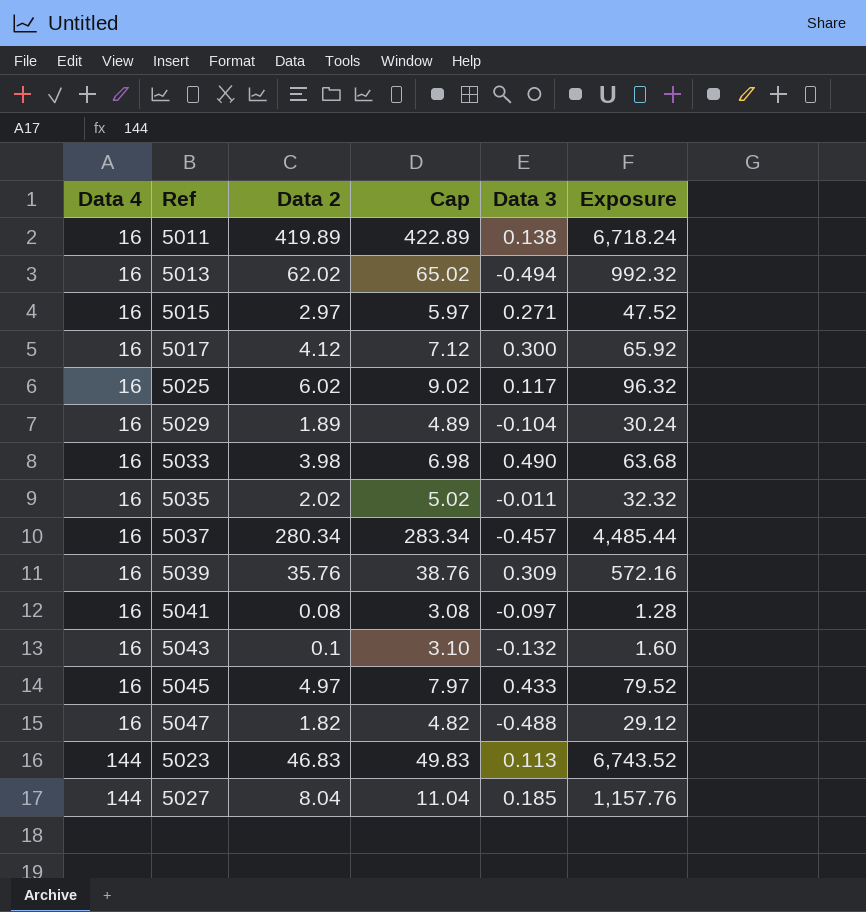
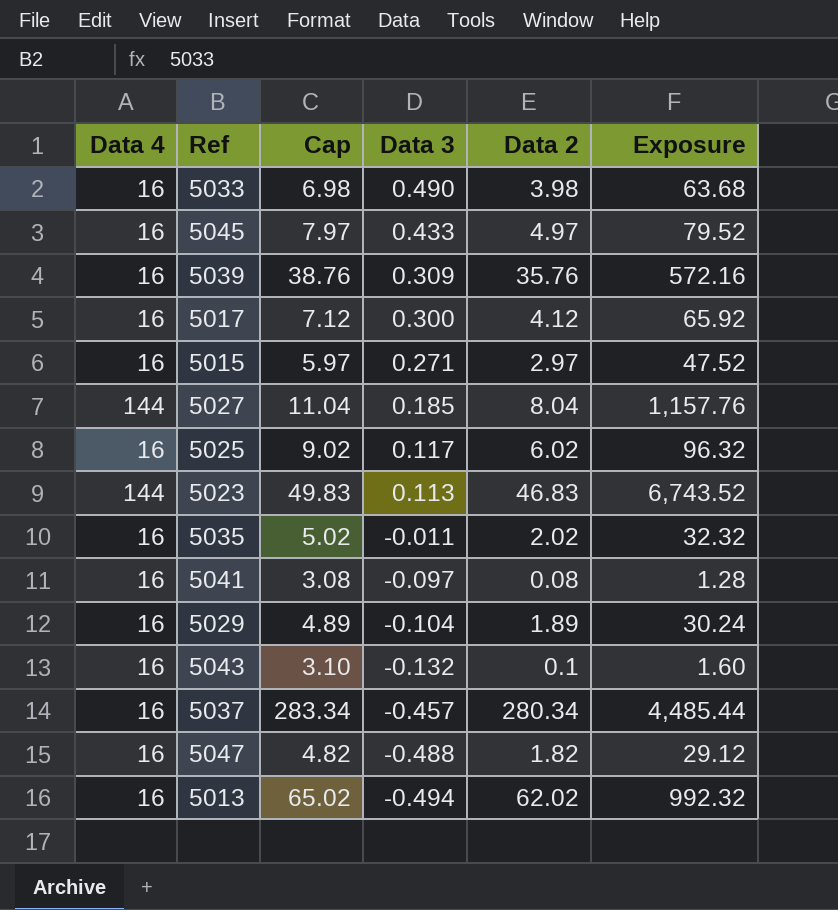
row order: Data 4 ascending -> Data 3 descending
column Data 2 | position: 3 -> 5
row 5011: 16 | 419.89 | 422.89 | 0.138 | 6,718.24 -> none

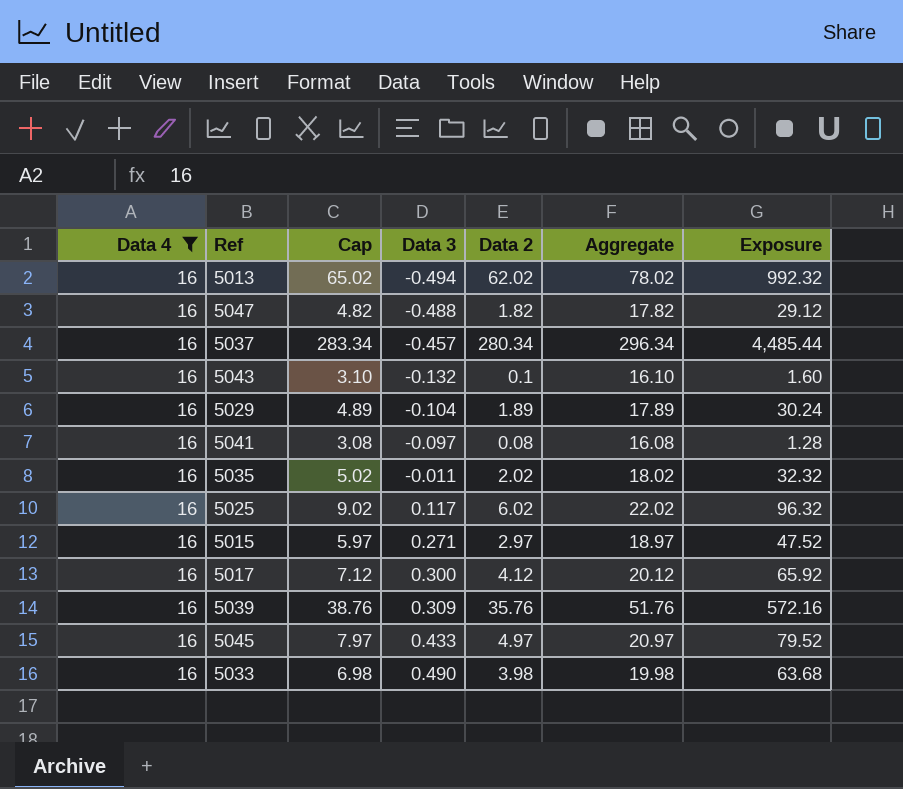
filter: none -> Data 4 = 16
row order: Data 3 descending -> Data 3 ascending
column Aggregate | formula: none -> [Data 4] + [Data 2]

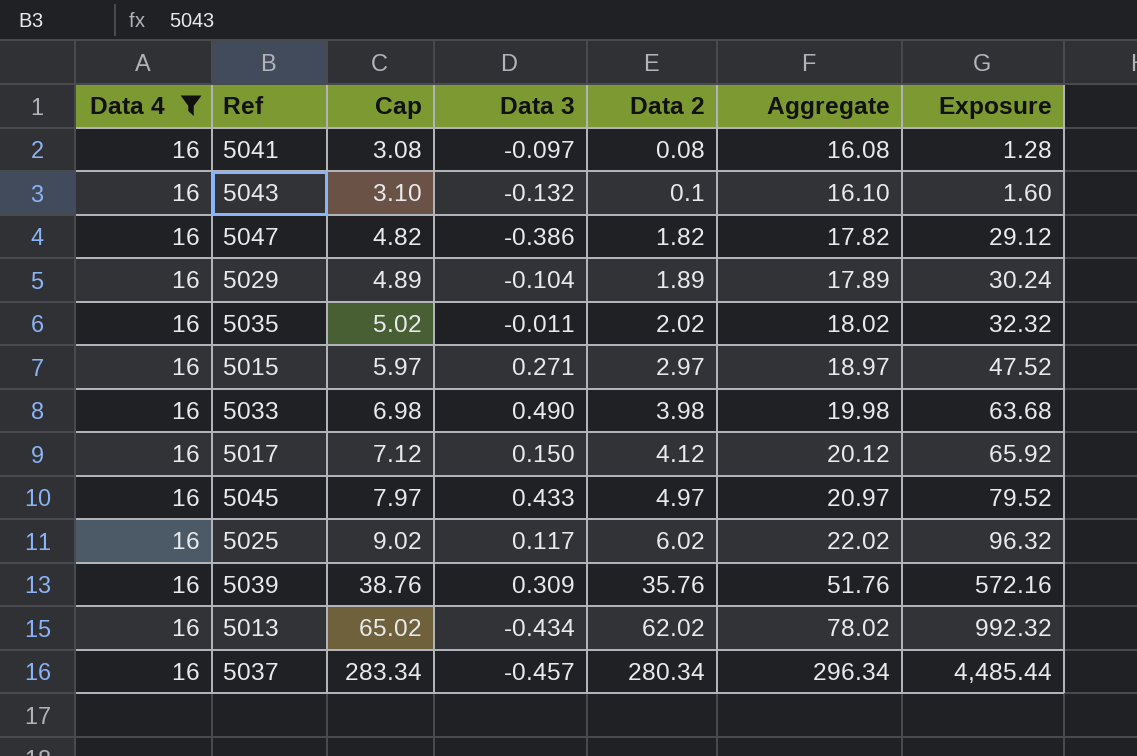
row order: Data 3 ascending -> Cap ascending
5047 | Data 3: -0.488 -> -0.386
5017 | Data 3: 0.300 -> 0.150
5013 | Data 3: -0.494 -> -0.434

